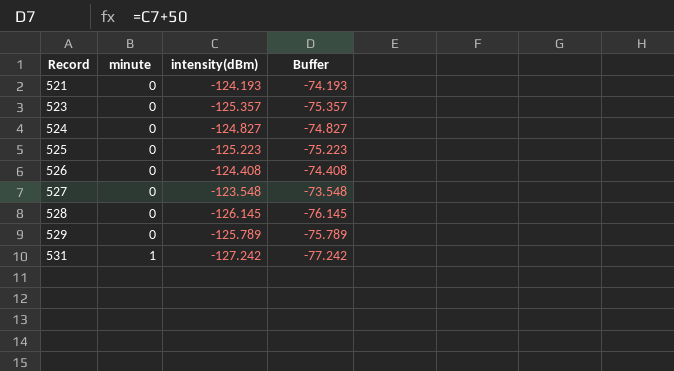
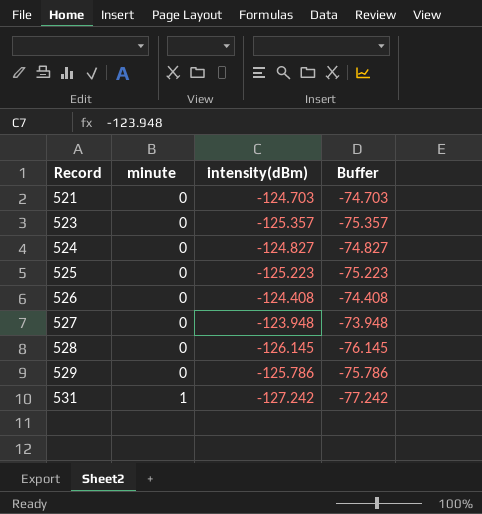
521 | intensity(dBm): -124.193 -> -124.703
521 | Buffer: -74.193 -> -74.703
527 | intensity(dBm): -123.548 -> -123.948
527 | Buffer: -73.548 -> -73.948
529 | intensity(dBm): -125.789 -> -125.786
529 | Buffer: -75.789 -> -75.786

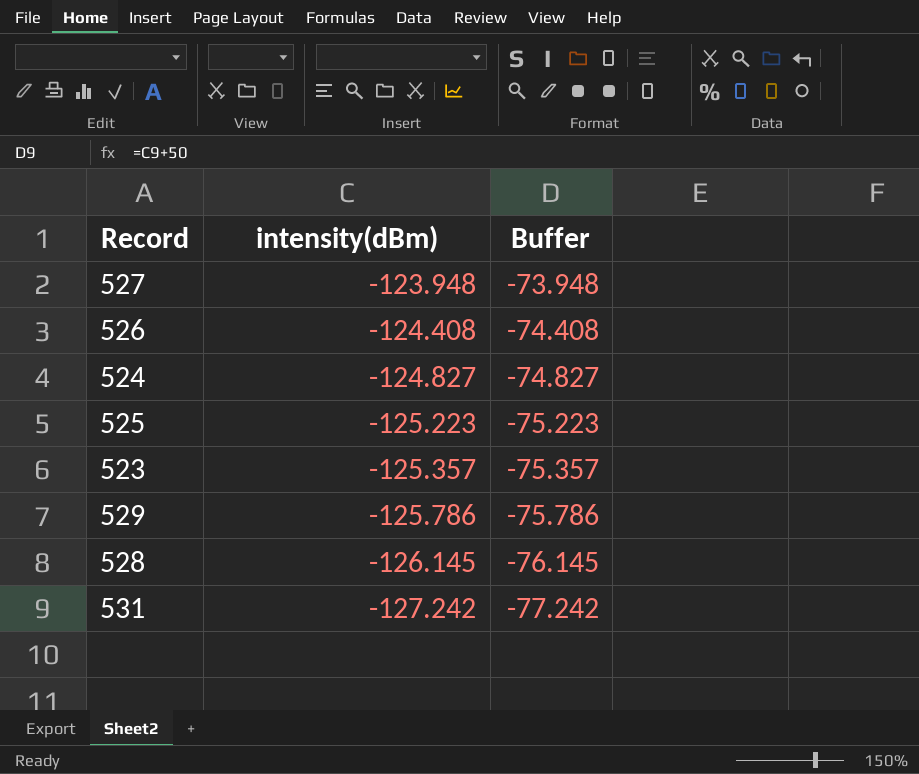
row order: Record ascending -> intensity(dBm) descending
column minute | position: 2 -> none
row 521: 0 | -124.703 | -74.703 -> none

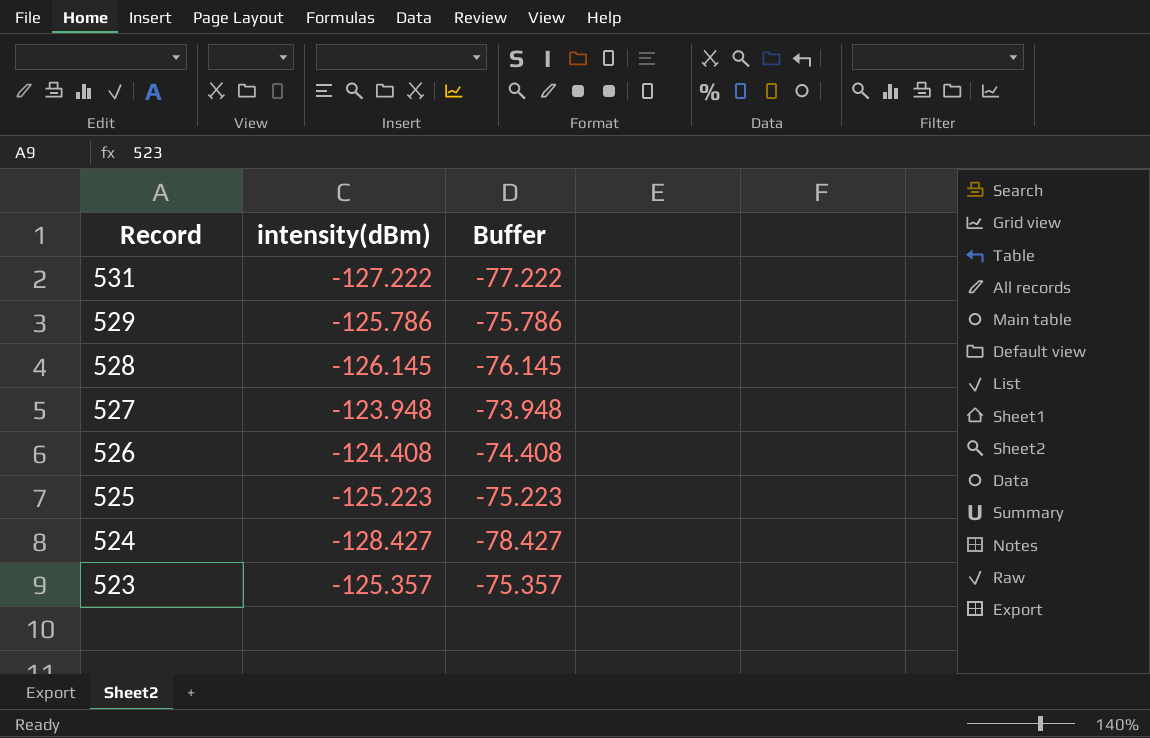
row order: intensity(dBm) descending -> Record descending
531 | intensity(dBm): -127.242 -> -127.222
531 | Buffer: -77.242 -> -77.222
524 | intensity(dBm): -124.827 -> -128.427
524 | Buffer: -74.827 -> -78.427

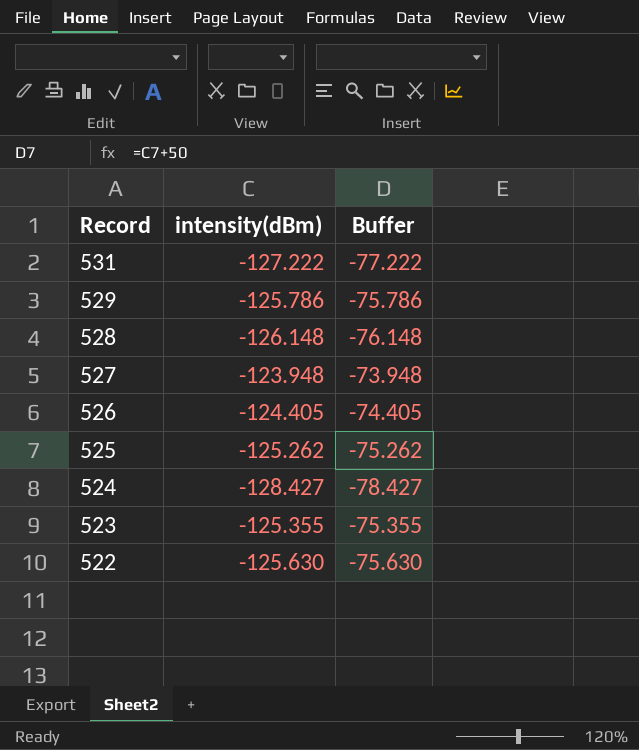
528 | intensity(dBm): -126.145 -> -126.148
528 | Buffer: -76.145 -> -76.148
526 | intensity(dBm): -124.408 -> -124.405
526 | Buffer: -74.408 -> -74.405
525 | intensity(dBm): -125.223 -> -125.262
525 | Buffer: -75.223 -> -75.262
523 | intensity(dBm): -125.357 -> -125.355
523 | Buffer: -75.357 -> -75.355
row 522: none -> -125.630 | -75.630

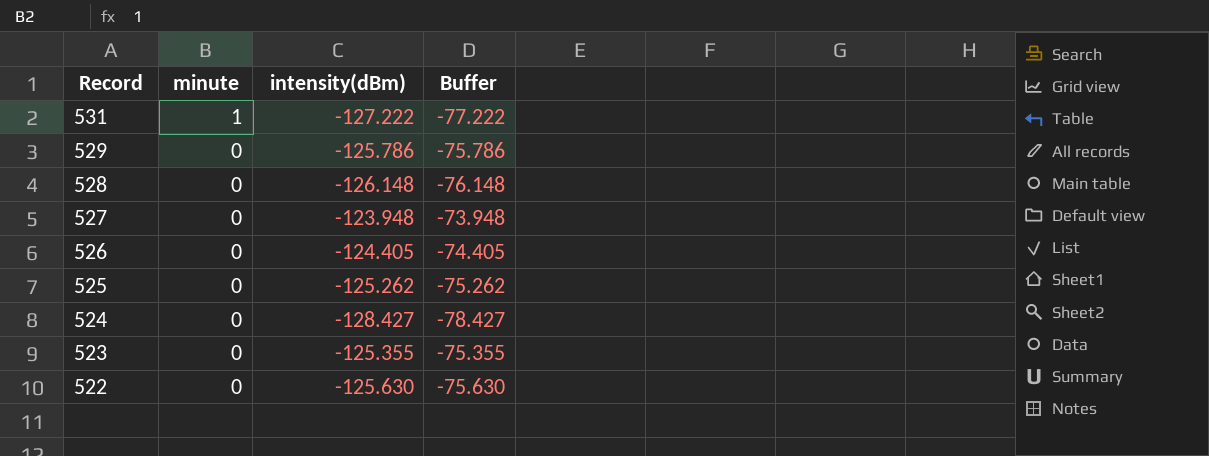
column minute | position: none -> 2

